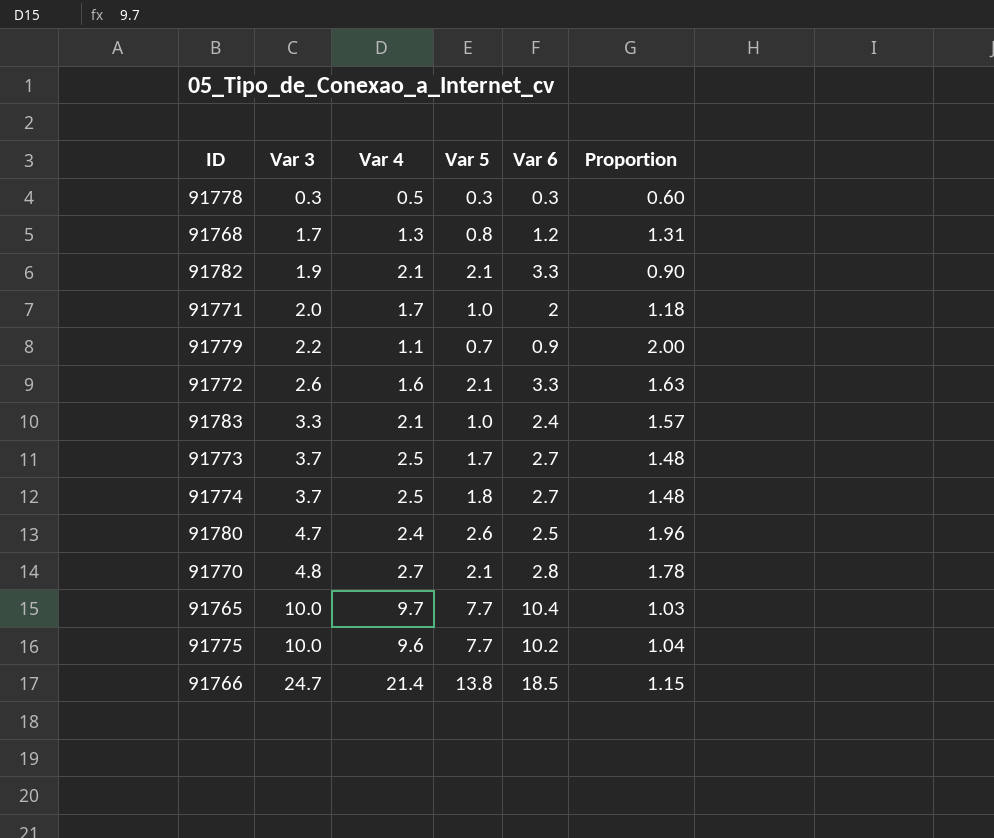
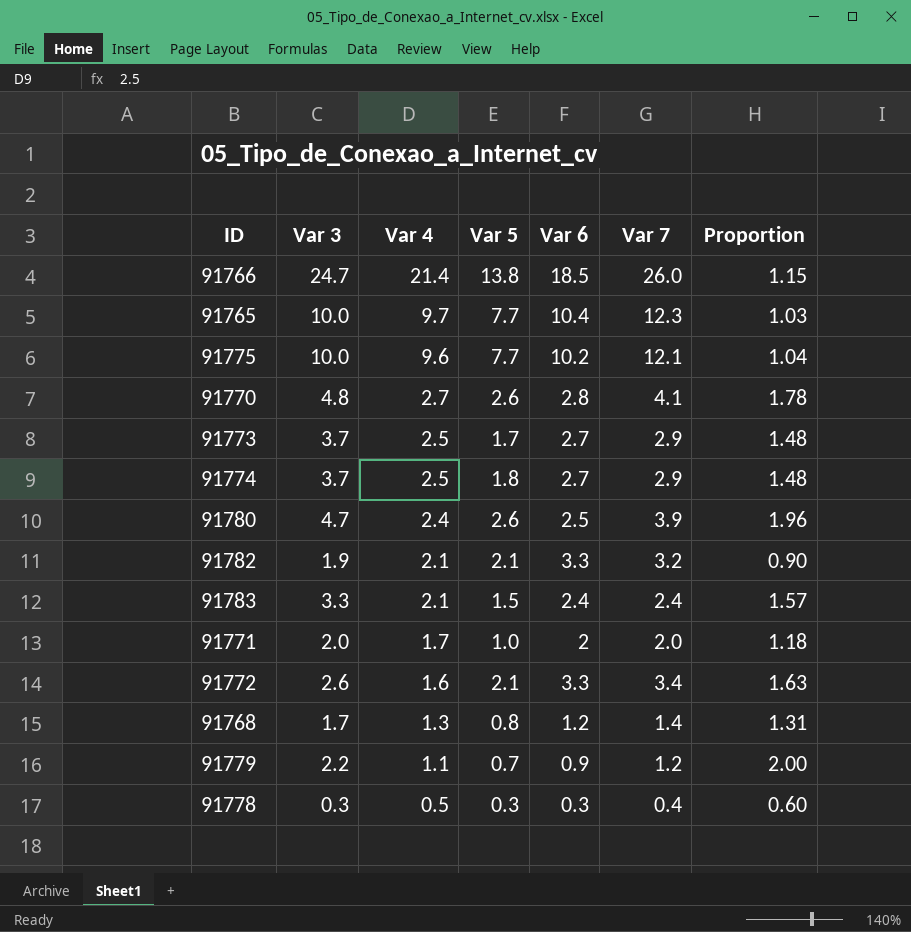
row order: Var 3 ascending -> Var 4 descending
column Var 7 | position: none -> 6
91770 | Var 5: 2.1 -> 2.6
91783 | Var 5: 1.0 -> 1.5

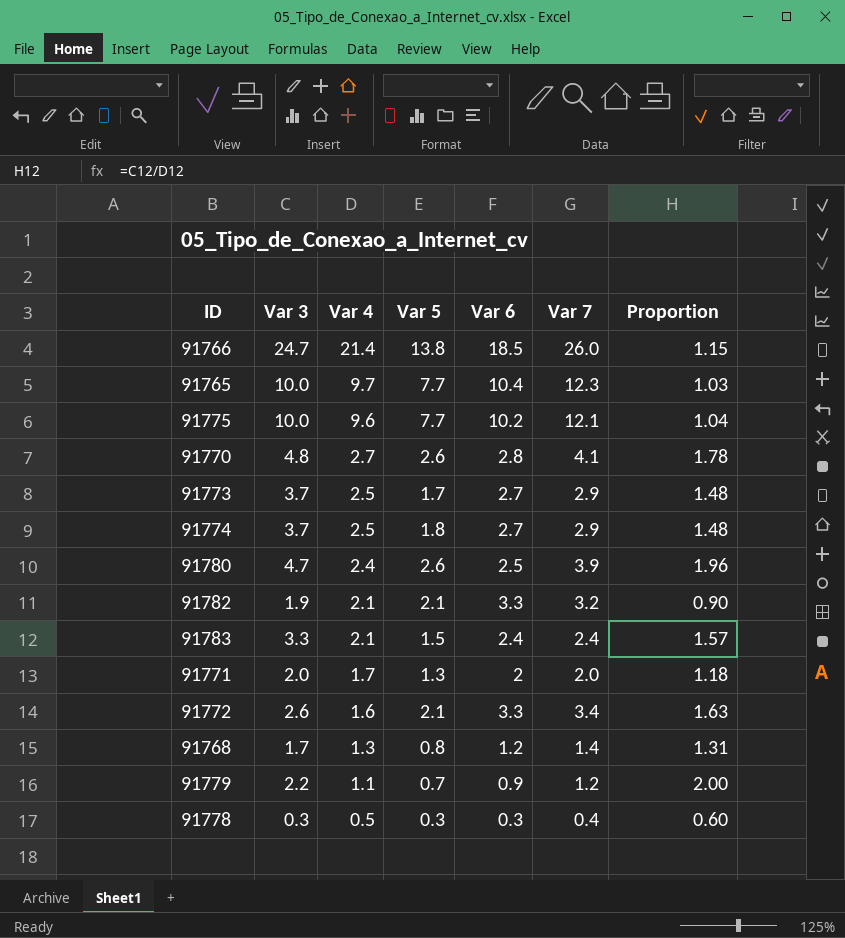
91771 | Var 5: 1.0 -> 1.3

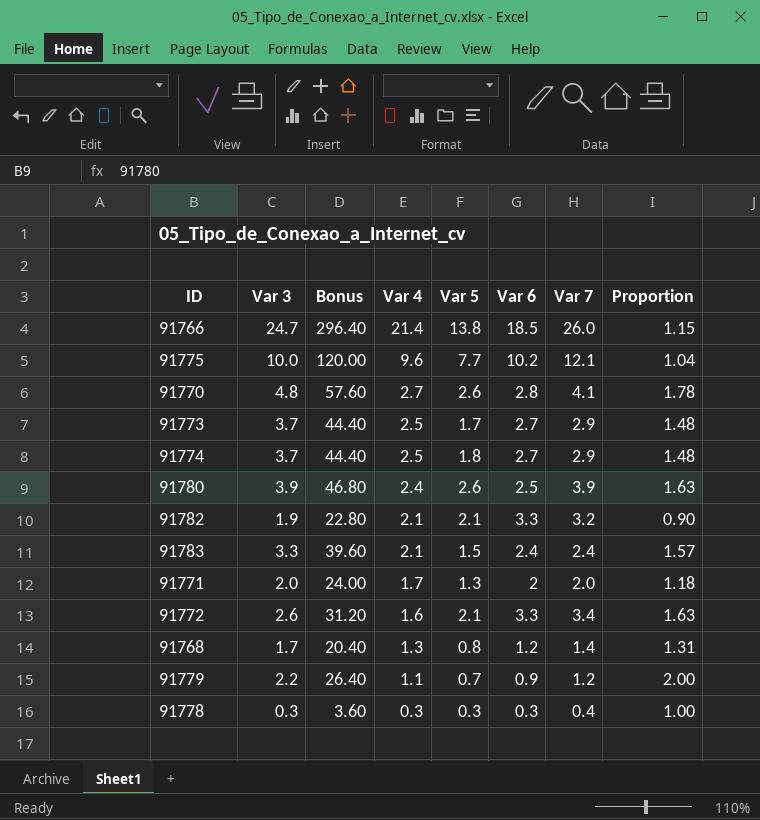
column Bonus | formula: none -> [Var 3] * 12
row 91765: 10.0 | 9.7 | 7.7 | 10.4 | 12.3 | 1.03 -> none
91780 | Var 3: 4.7 -> 3.9
91780 | Proportion: 1.96 -> 1.63
91778 | Var 4: 0.5 -> 0.3
91778 | Proportion: 0.60 -> 1.00

